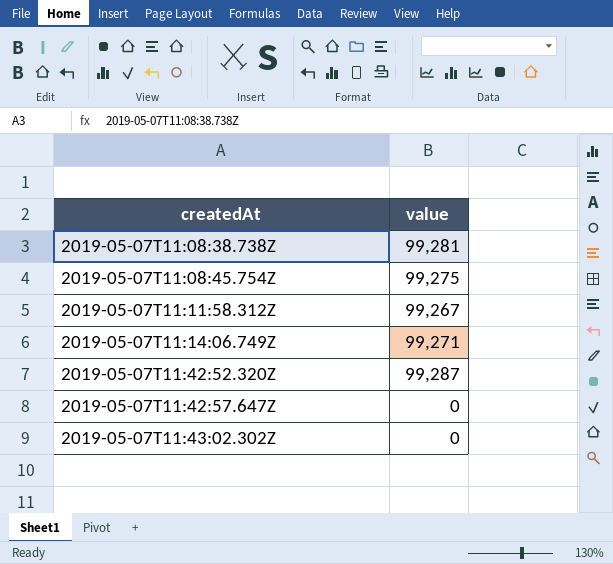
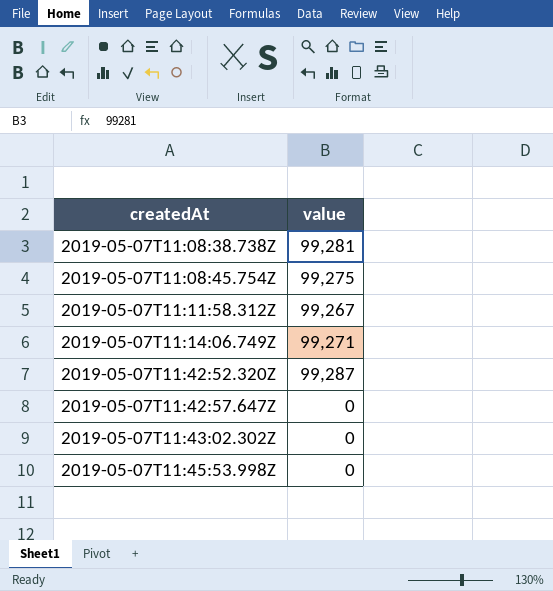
row 2019-05-07T11:45:53.998Z: none -> 0

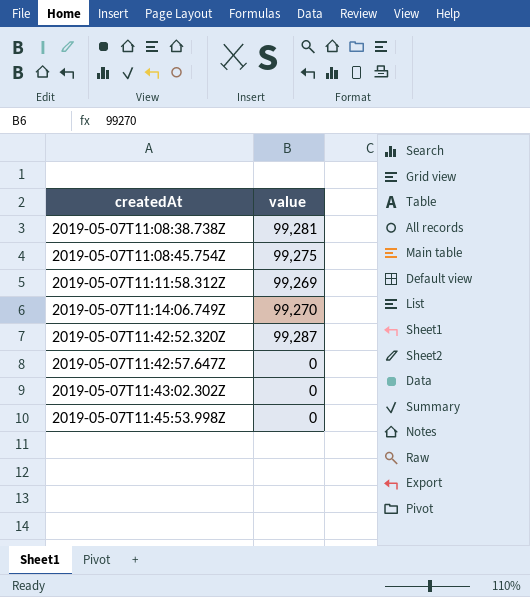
2019-05-07T11:11:58.312Z | value: 99,267 -> 99,269
2019-05-07T11:14:06.749Z | value: 99,271 -> 99,270

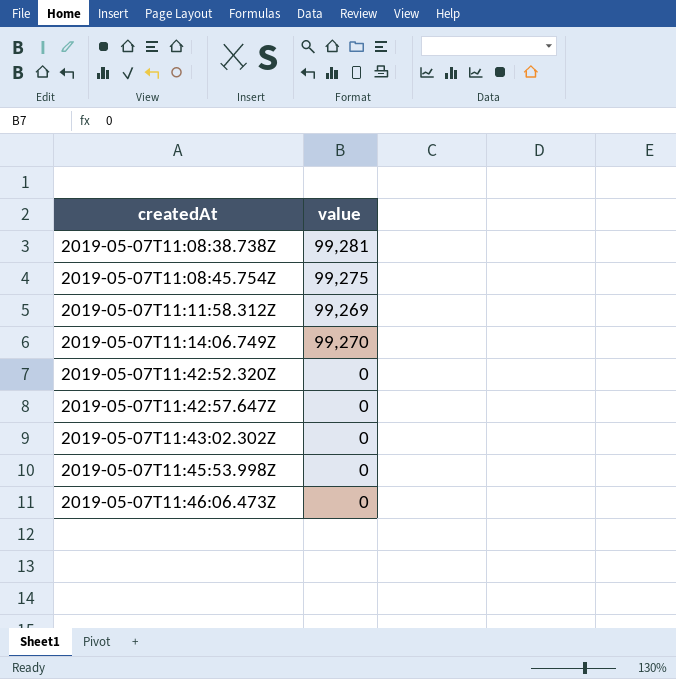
2019-05-07T11:42:52.320Z | value: 99,287 -> 0
row 2019-05-07T11:46:06.473Z: none -> 0

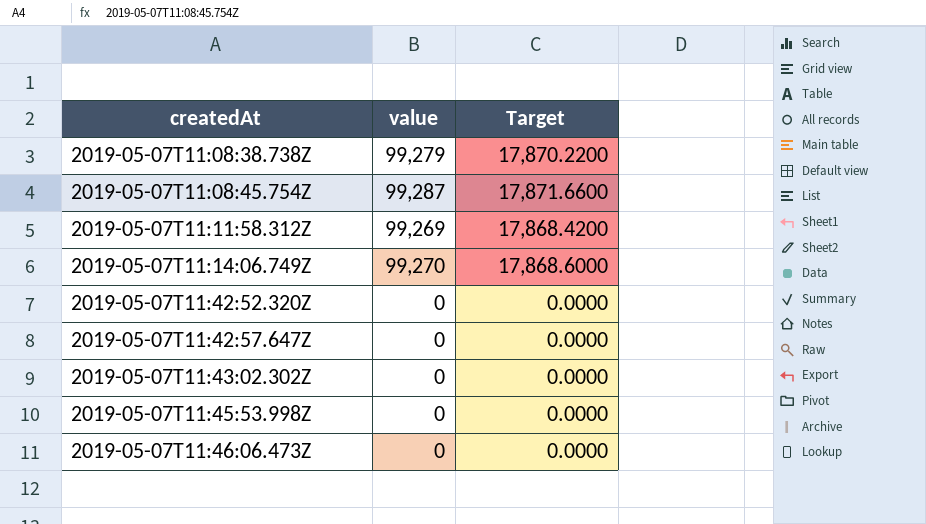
column Target | formula: none -> [value] * 0.18
2019-05-07T11:08:38.738Z | value: 99,281 -> 99,279
2019-05-07T11:08:45.754Z | value: 99,275 -> 99,287

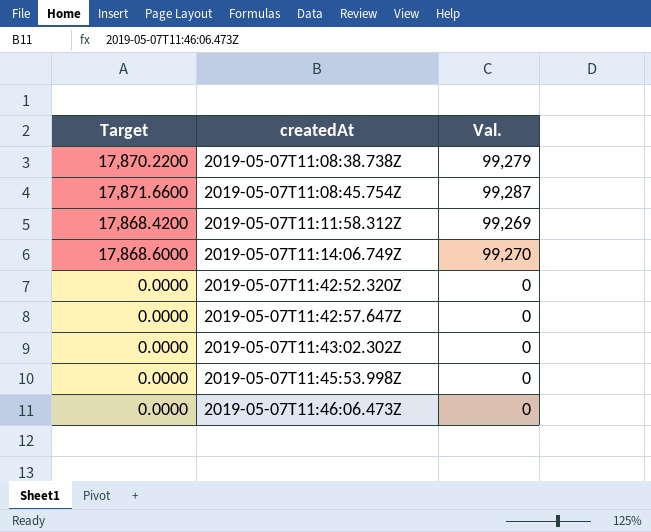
column Target | position: 3 -> 1
column name: value -> Val.

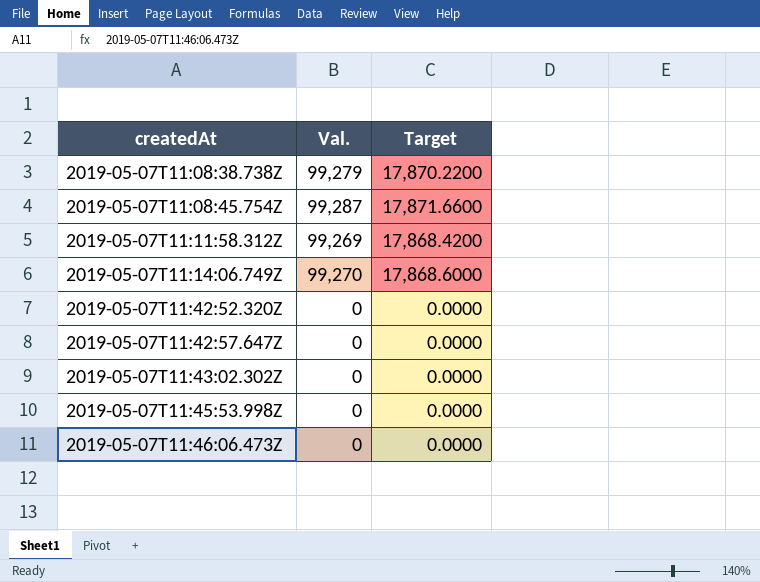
column Target | position: 1 -> 3

